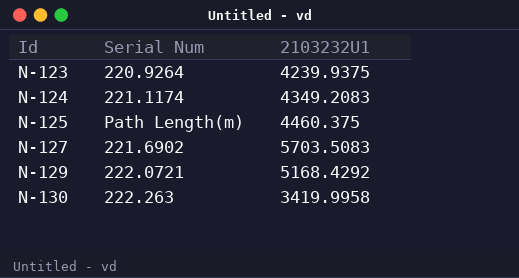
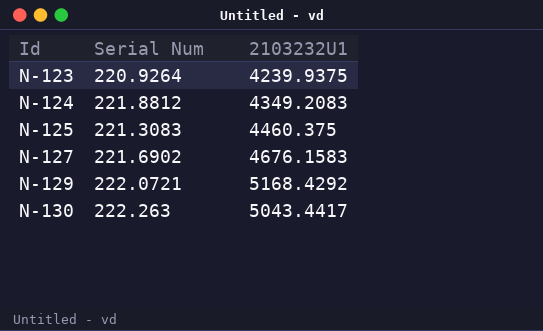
N-124 | Serial Num: 221.1174 -> 221.8812
N-125 | Serial Num: Path Length(m) -> 221.3083
N-127 | 2103232U1: 5703.5083 -> 4676.1583
N-130 | 2103232U1: 3419.9958 -> 5043.4417

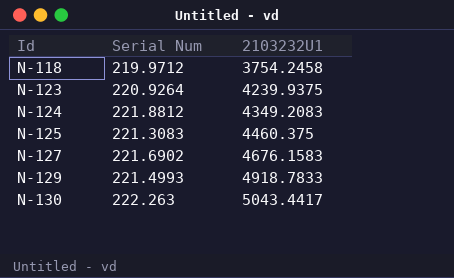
row N-118: none -> 219.9712 | 3754.2458
N-129 | Serial Num: 222.0721 -> 221.4993
N-129 | 2103232U1: 5168.4292 -> 4918.7833

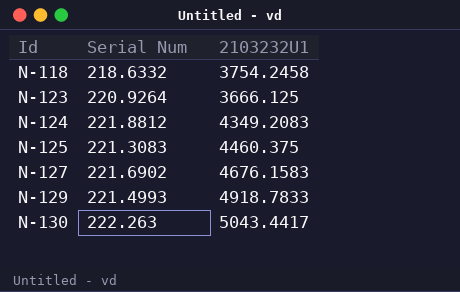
N-118 | Serial Num: 219.9712 -> 218.6332
N-123 | 2103232U1: 4239.9375 -> 3666.125

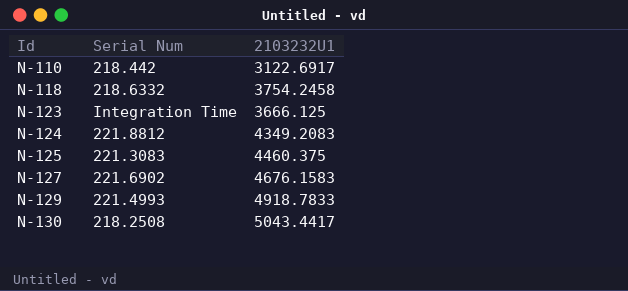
row N-110: none -> 218.442 | 3122.6917
N-123 | Serial Num: 220.9264 -> Integration Time
N-130 | Serial Num: 222.263 -> 218.2508

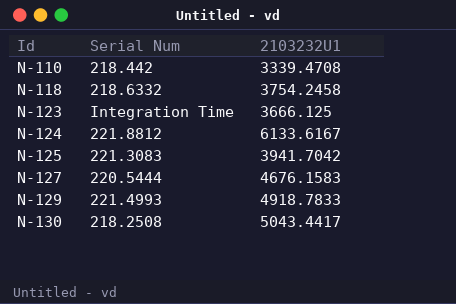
N-110 | 2103232U1: 3122.6917 -> 3339.4708
N-124 | 2103232U1: 4349.2083 -> 6133.6167
N-125 | 2103232U1: 4460.375 -> 3941.7042
N-127 | Serial Num: 221.6902 -> 220.5444

